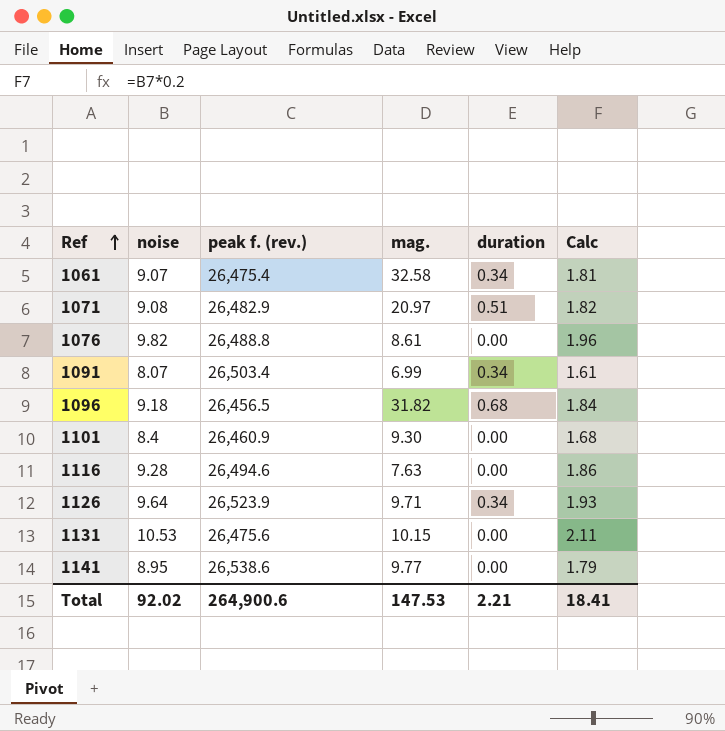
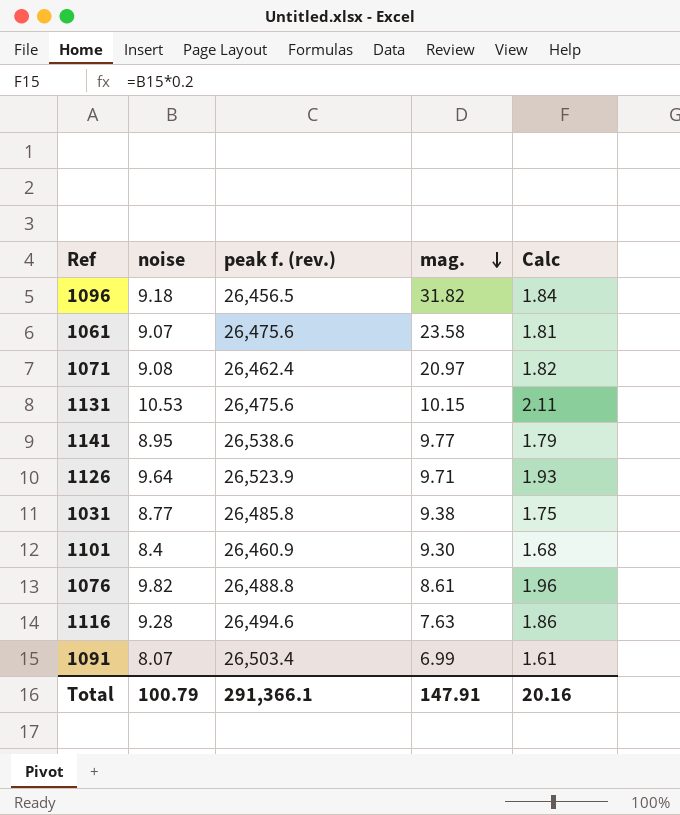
row order: Ref ascending -> mag. descending
column duration | position: 5 -> none
1061 | peak f. (rev.): 26,475.4 -> 26,475.6
1061 | mag.: 32.58 -> 23.58
1071 | peak f. (rev.): 26,482.9 -> 26,462.4
row 1031: none -> 8.77 | 26,485.8 | 9.38 | 1.75
Total | noise: 92.02 -> 100.79
Total | peak f. (rev.): 264,900.6 -> 291,366.1
Total | mag.: 147.53 -> 147.91
Total | Calc: 18.41 -> 20.16

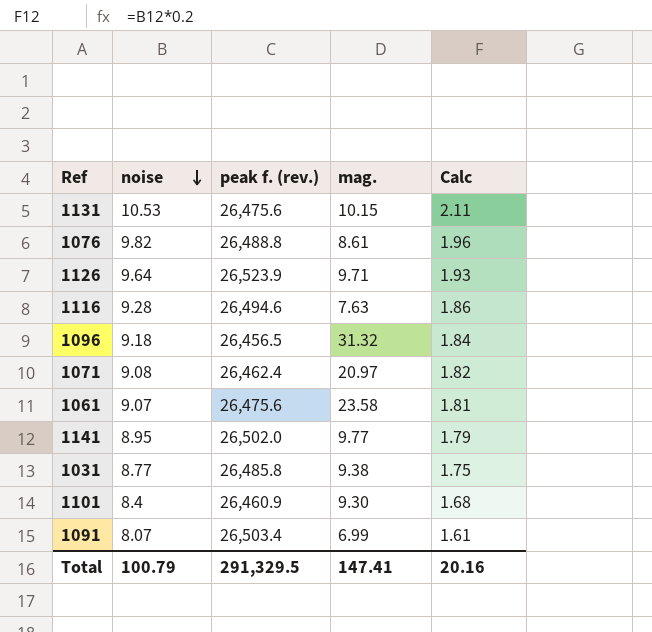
row order: mag. descending -> noise descending
1096 | mag.: 31.82 -> 31.32
1141 | peak f. (rev.): 26,538.6 -> 26,502.0
Total | peak f. (rev.): 291,366.1 -> 291,329.5
Total | mag.: 147.91 -> 147.41

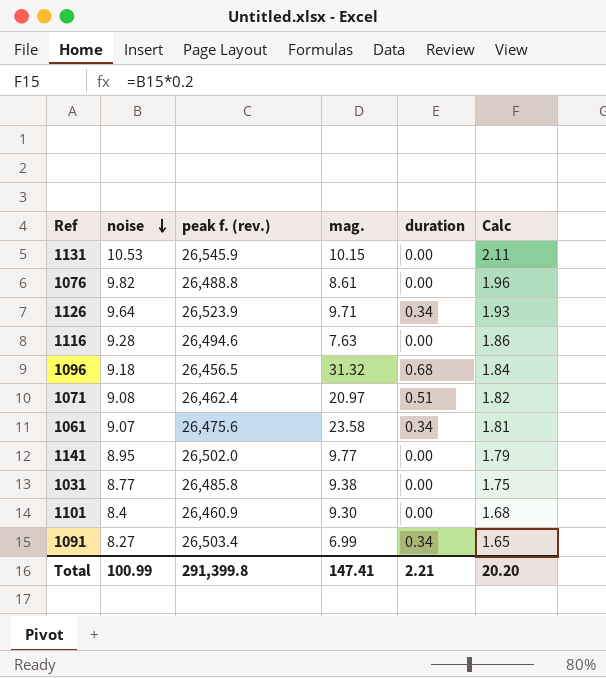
column duration | position: none -> 5
1131 | peak f. (rev.): 26,475.6 -> 26,545.9
1091 | noise: 8.07 -> 8.27
1091 | Calc: 1.61 -> 1.65
Total | noise: 100.79 -> 100.99
Total | peak f. (rev.): 291,329.5 -> 291,399.8
Total | Calc: 20.16 -> 20.20

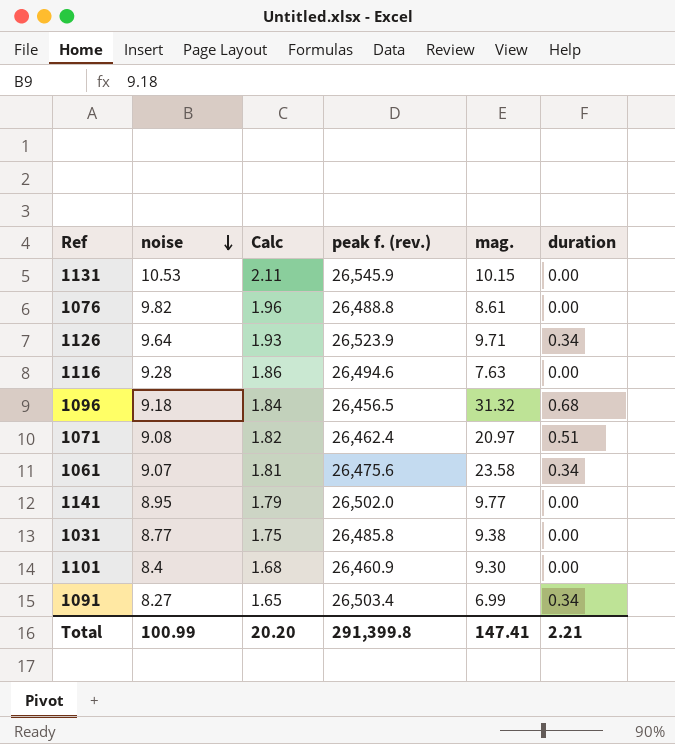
column Calc | position: 6 -> 3

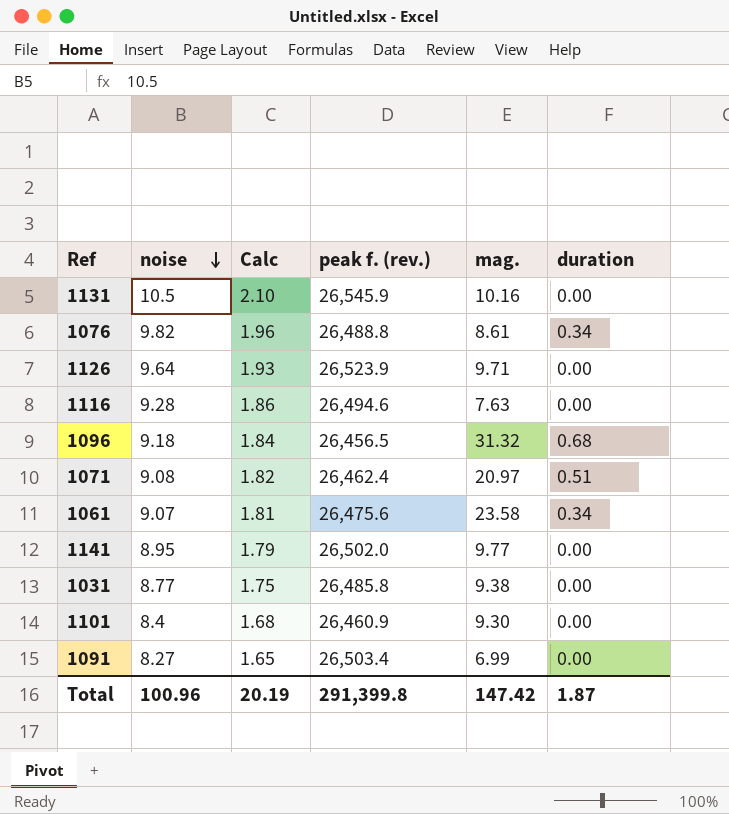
1131 | noise: 10.53 -> 10.5
1131 | Calc: 2.11 -> 2.10
1131 | mag.: 10.15 -> 10.16
1076 | duration: 0.00 -> 0.34
1126 | duration: 0.34 -> 0.00
1091 | duration: 0.34 -> 0.00
Total | noise: 100.99 -> 100.96
Total | Calc: 20.20 -> 20.19
Total | mag.: 147.41 -> 147.42
Total | duration: 2.21 -> 1.87

